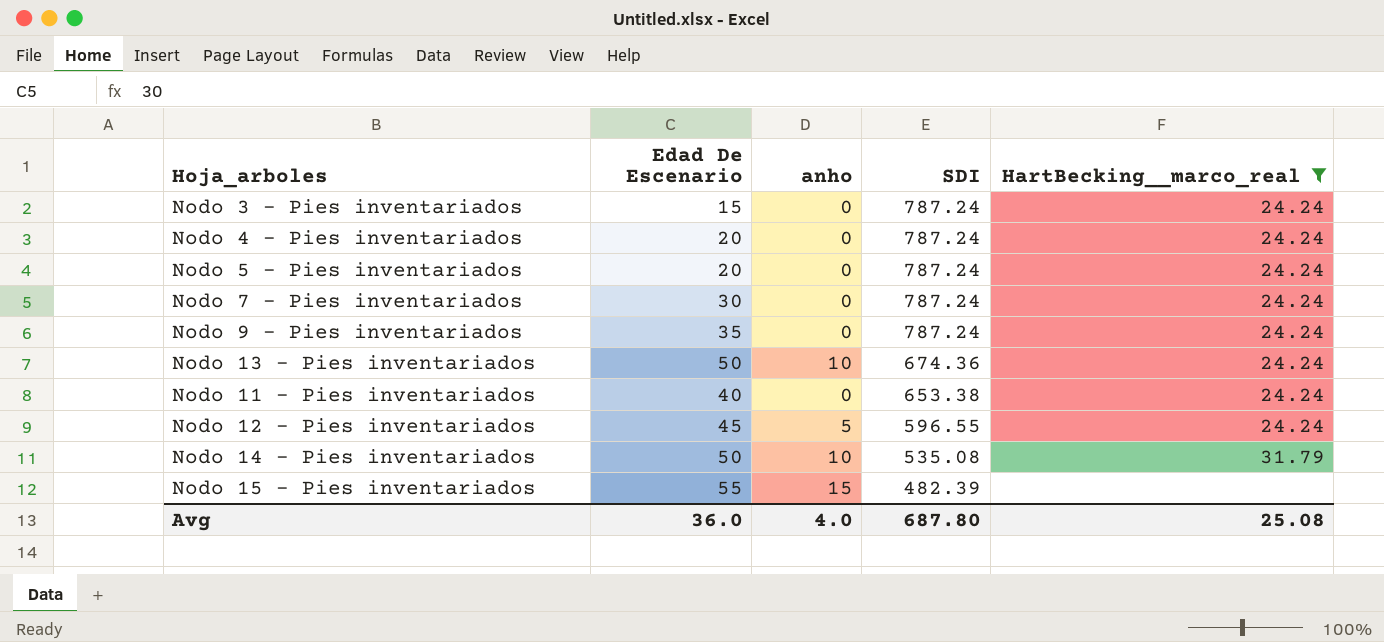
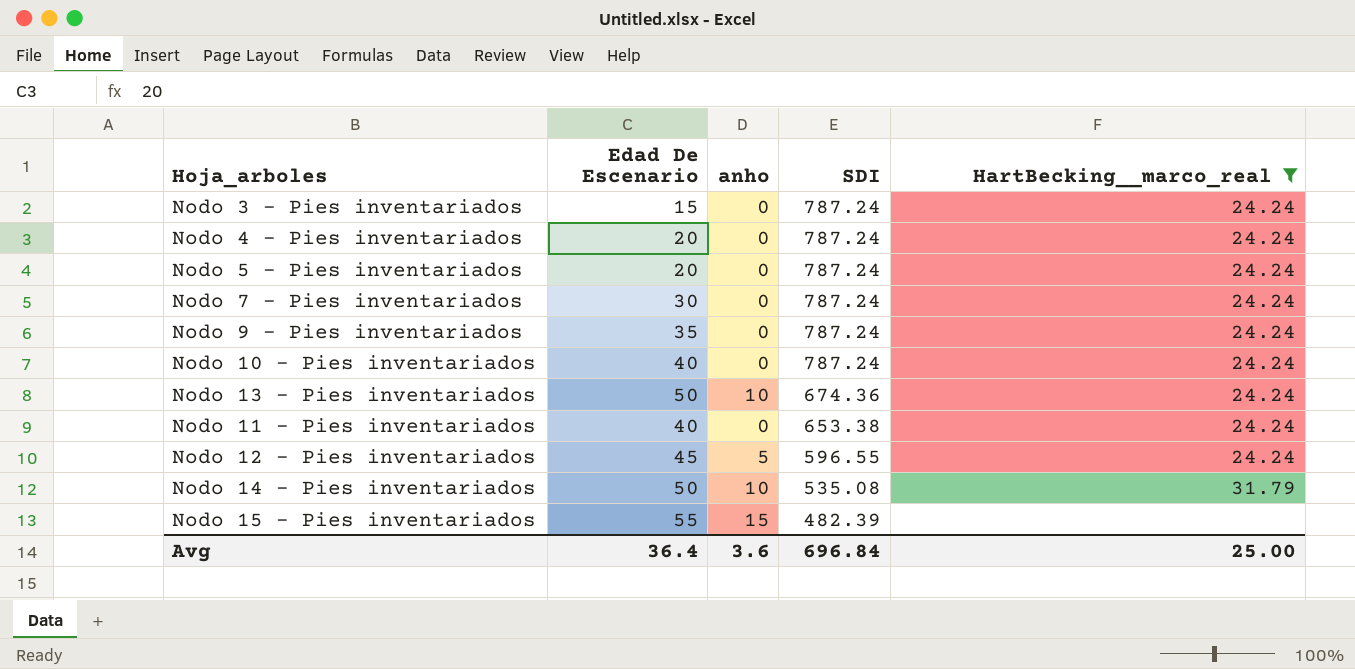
row Nodo 10 - Pies inventariados: none -> 40 | 0 | 787.24 | 24.24
Avg | Edad De Escenario: 36.0 -> 36.4
Avg | anho: 4.0 -> 3.6
Avg | SDI: 687.80 -> 696.84
Avg | HartBecking__marco_real: 25.08 -> 25.00

